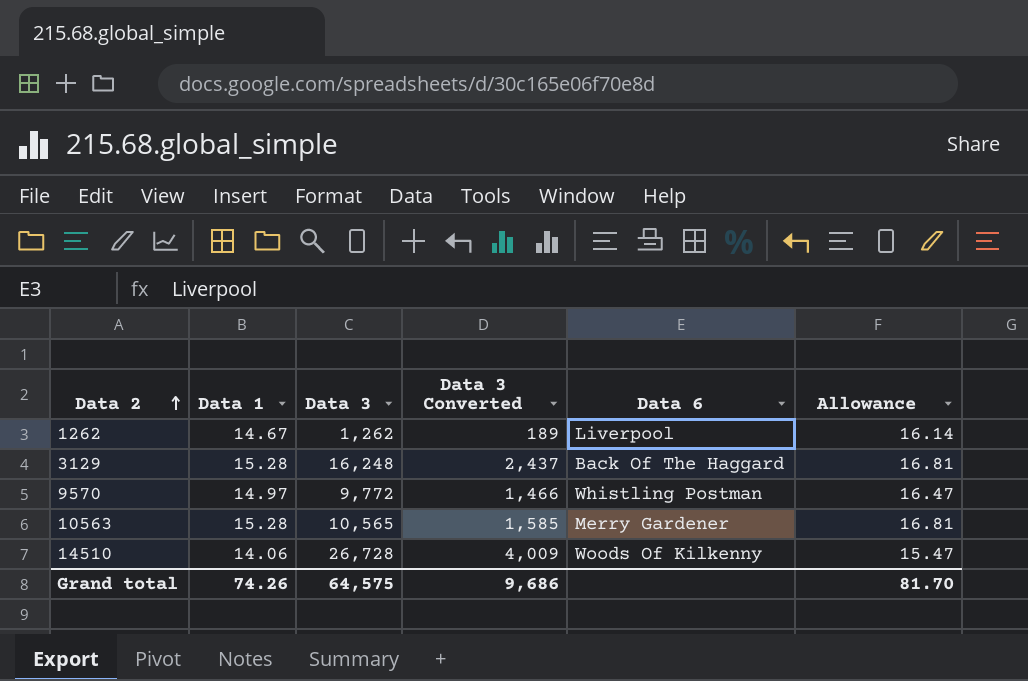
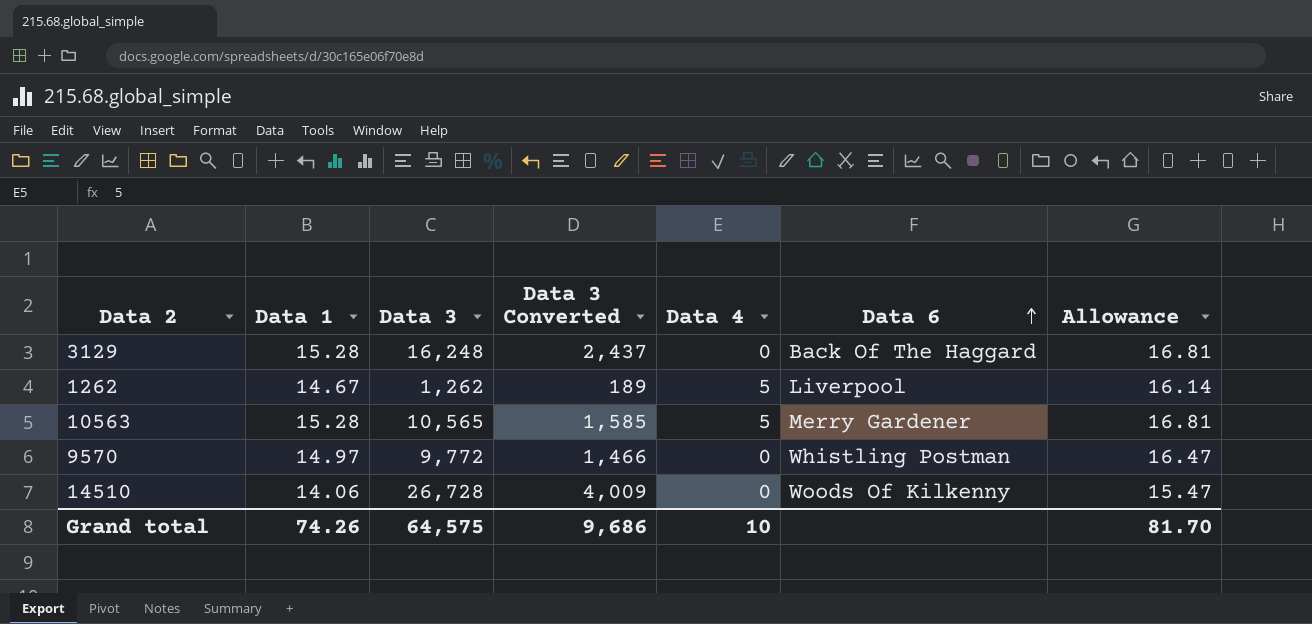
row order: Data 2 ascending -> Data 6 ascending
column Data 4 | position: none -> 5

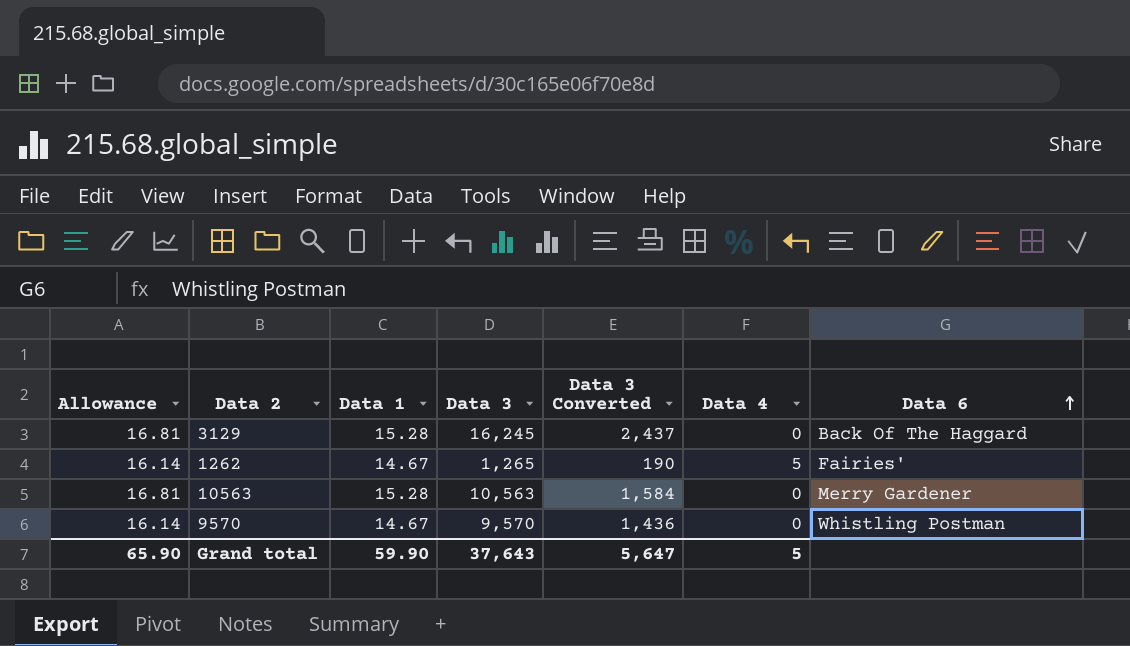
column Allowance | position: 7 -> 1
row 14510: 14.06 | 26,728 | 4,009 | 0 | Woods Of Kilkenny | 15.47 -> none
3129 | Data 3: 16,248 -> 16,245
1262 | Data 3: 1,262 -> 1,265
1262 | Data 3 Converted: 189 -> 190
1262 | Data 6: Liverpool -> Fairies'
10563 | Data 3: 10,565 -> 10,563
10563 | Data 3 Converted: 1,585 -> 1,584
10563 | Data 4: 5 -> 0
9570 | Allowance: 16.47 -> 16.14
9570 | Data 1: 14.97 -> 14.67
9570 | Data 3: 9,772 -> 9,570
9570 | Data 3 Converted: 1,466 -> 1,436
Grand total | Allowance: 81.70 -> 65.90
Grand total | Data 1: 74.26 -> 59.90
Grand total | Data 3: 64,575 -> 37,643
Grand total | Data 3 Converted: 9,686 -> 5,647
Grand total | Data 4: 10 -> 5

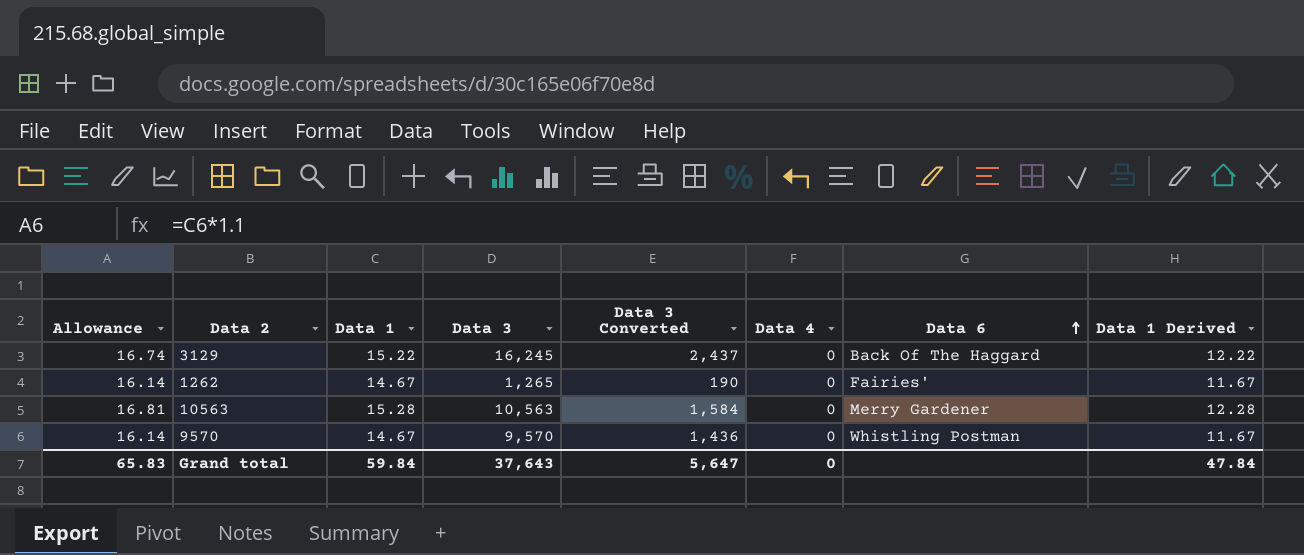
column Data 1 Derived | formula: none -> [Data 1] - 3
3129 | Allowance: 16.81 -> 16.74
3129 | Data 1: 15.28 -> 15.22
1262 | Data 4: 5 -> 0
Grand total | Allowance: 65.90 -> 65.83
Grand total | Data 1: 59.90 -> 59.84
Grand total | Data 4: 5 -> 0

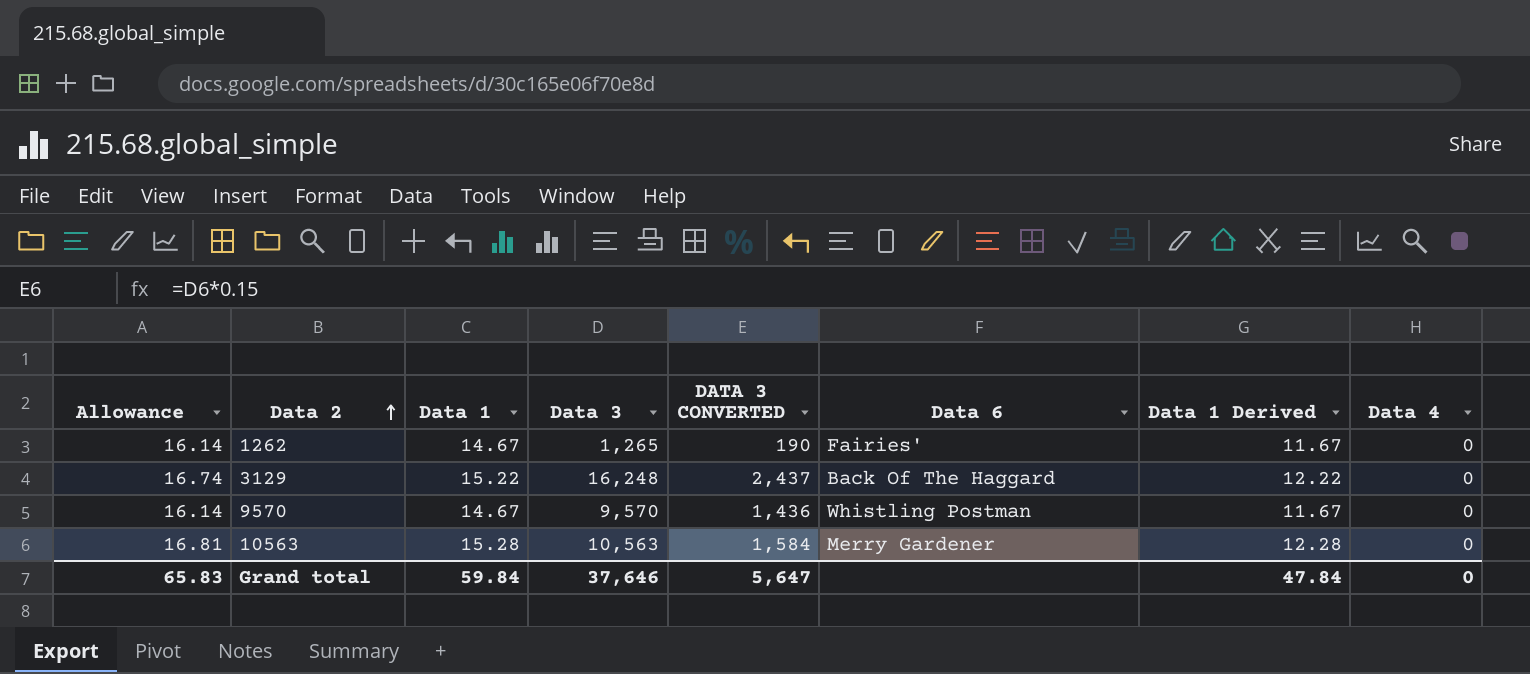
row order: Data 6 ascending -> Data 2 ascending
column name: Data 3 Converted -> DATA 3 CONVERTED
column Data 4 | position: 6 -> 8
3129 | Data 3: 16,245 -> 16,248
Grand total | Data 3: 37,643 -> 37,646

